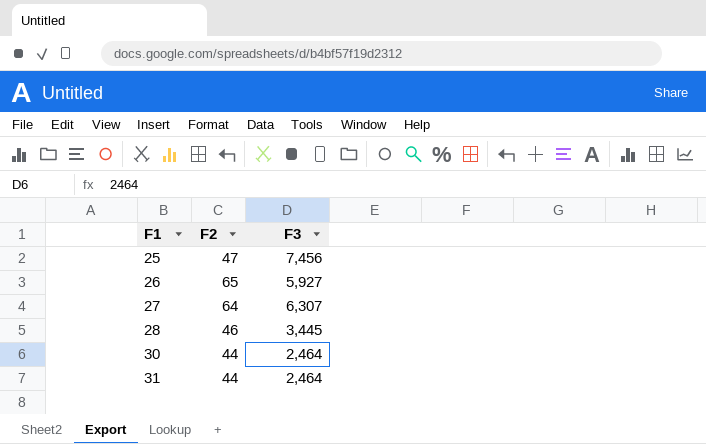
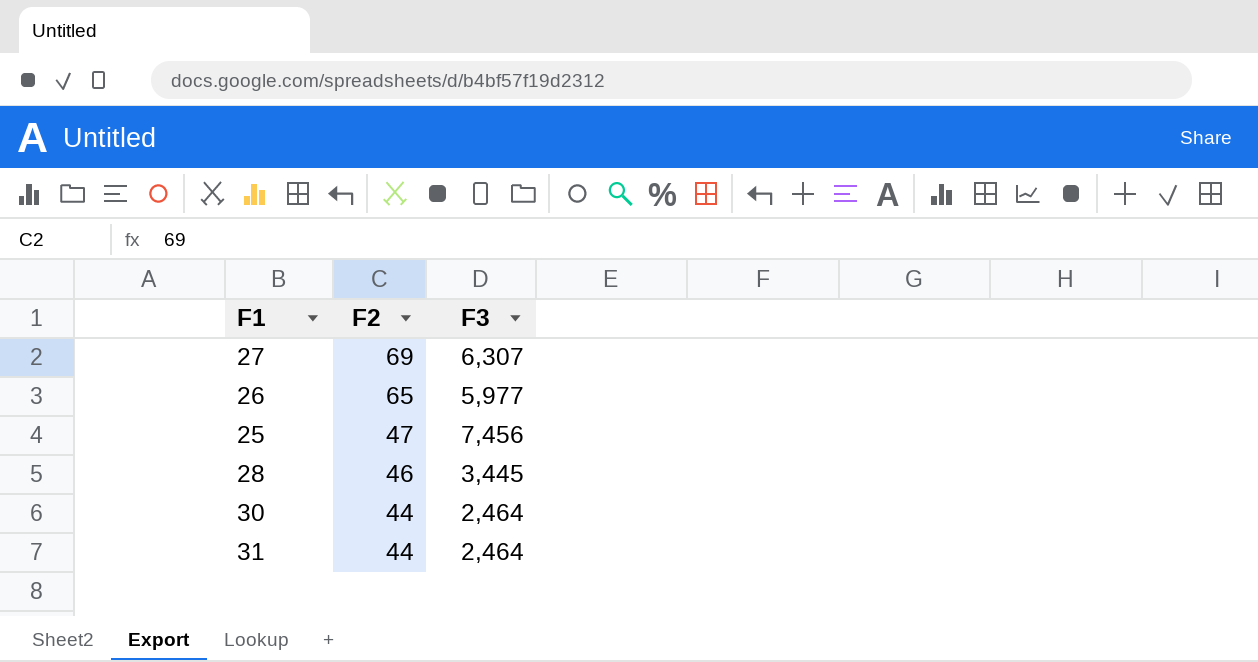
row order: F1 ascending -> F2 descending
27 | F2: 64 -> 69
26 | F3: 5,927 -> 5,977

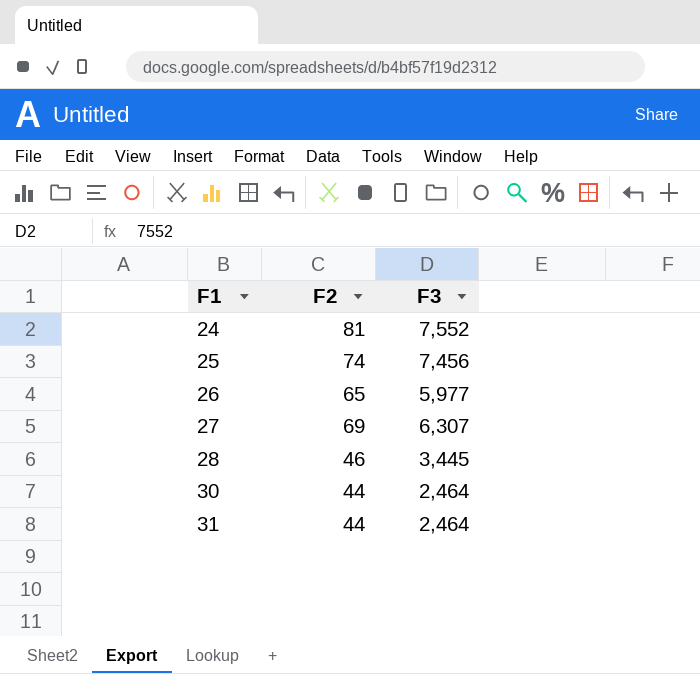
row order: F2 descending -> F1 ascending
row 24: none -> 81 | 7,552
25 | F2: 47 -> 74

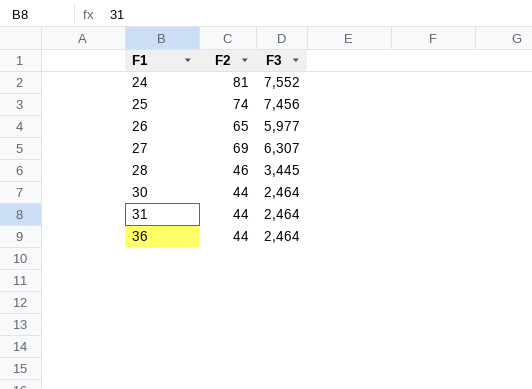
row 36: none -> 44 | 2,464

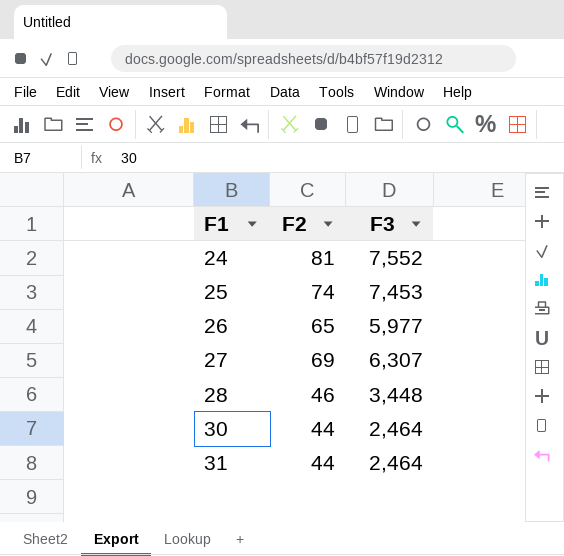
row 36: 44 | 2,464 -> none
25 | F3: 7,456 -> 7,453
28 | F3: 3,445 -> 3,448

